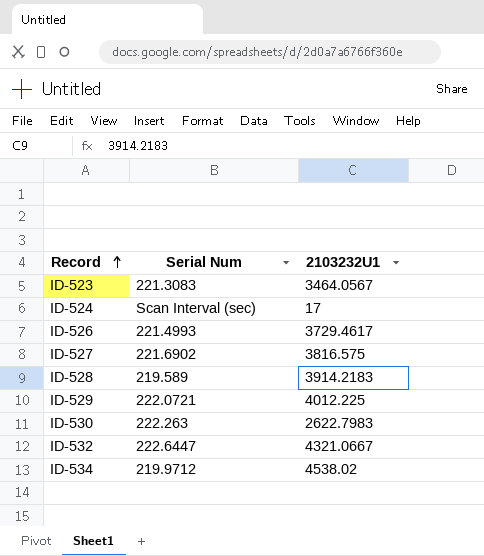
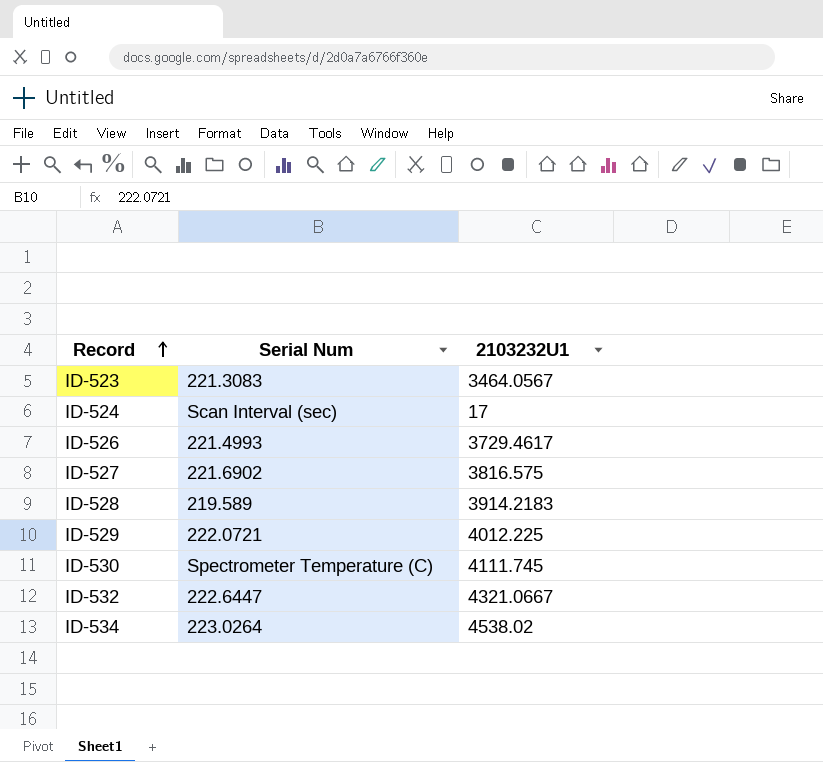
ID-530 | Serial Num: 222.263 -> Spectrometer Temperature (C)
ID-530 | 2103232U1: 2622.7983 -> 4111.745
ID-534 | Serial Num: 219.9712 -> 223.0264

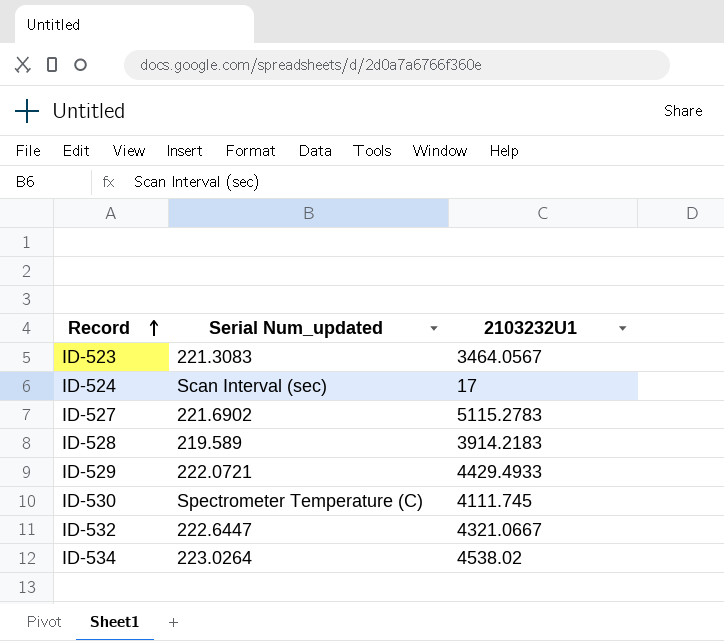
column name: Serial Num -> Serial Num_updated
row ID-526: 221.4993 | 3729.4617 -> none
ID-527 | 2103232U1: 3816.575 -> 5115.2783
ID-529 | 2103232U1: 4012.225 -> 4429.4933

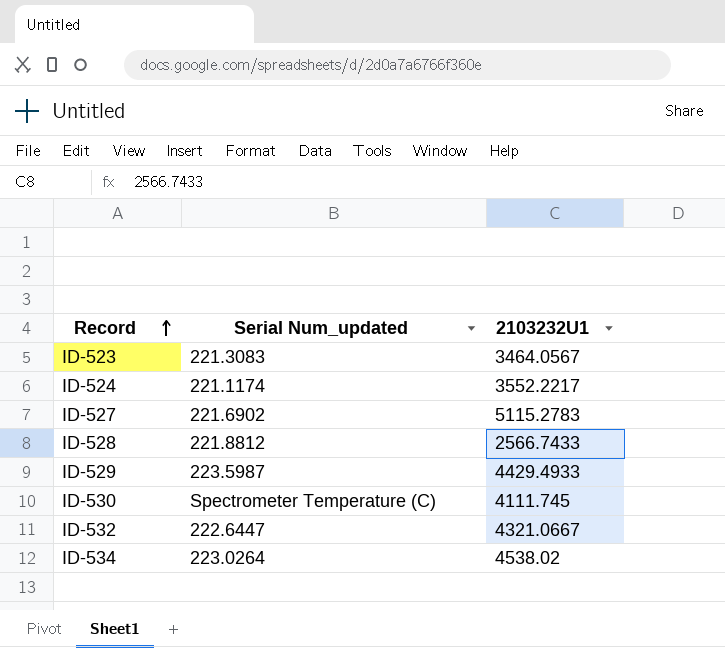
ID-524 | Serial Num_updated: Scan Interval (sec) -> 221.1174
ID-524 | 2103232U1: 17 -> 3552.2217
ID-528 | Serial Num_updated: 219.589 -> 221.8812
ID-528 | 2103232U1: 3914.2183 -> 2566.7433
ID-529 | Serial Num_updated: 222.0721 -> 223.5987

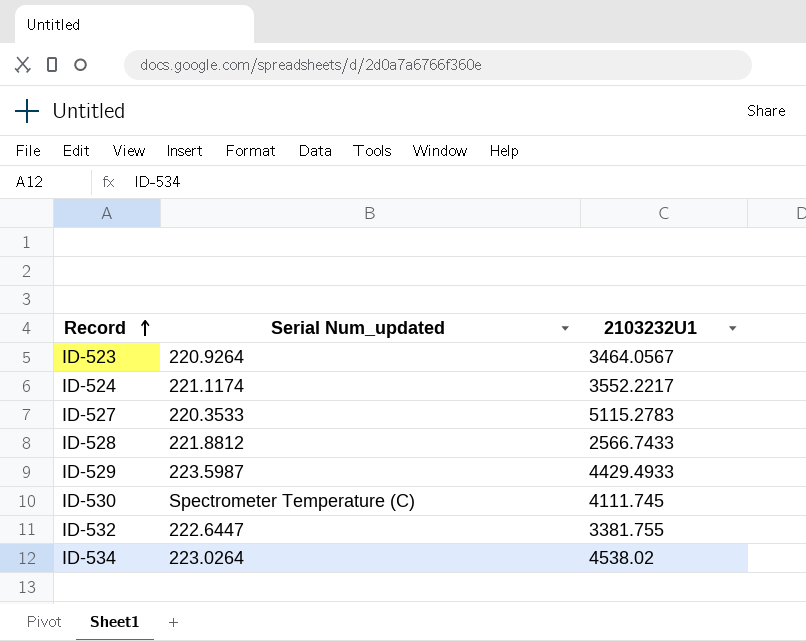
ID-523 | Serial Num_updated: 221.3083 -> 220.9264
ID-527 | Serial Num_updated: 221.6902 -> 220.3533
ID-532 | 2103232U1: 4321.0667 -> 3381.755

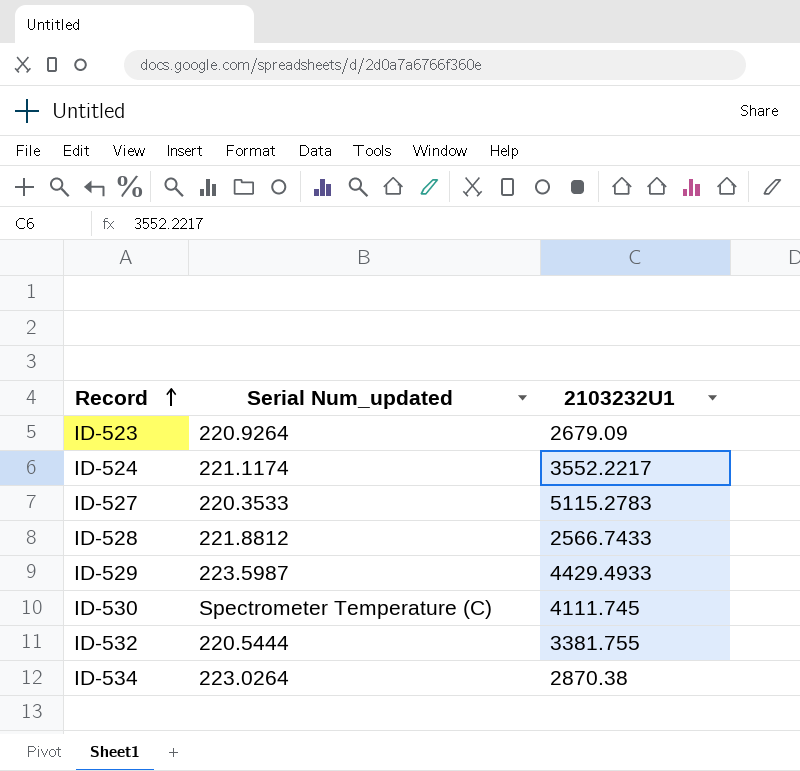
ID-523 | 2103232U1: 3464.0567 -> 2679.09
ID-532 | Serial Num_updated: 222.6447 -> 220.5444
ID-534 | 2103232U1: 4538.02 -> 2870.38

